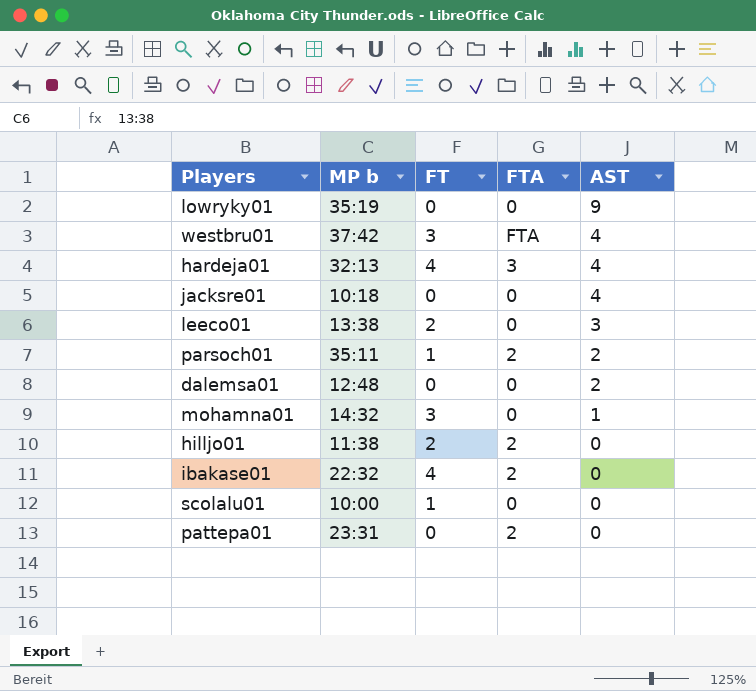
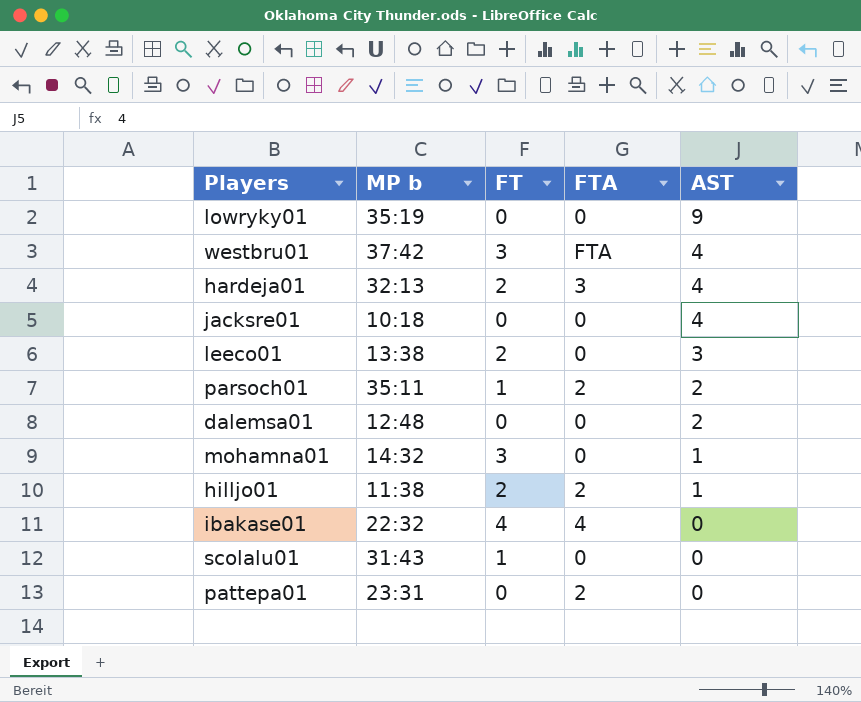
hardeja01 | FT: 4 -> 2
hilljo01 | AST: 0 -> 1
ibakase01 | FTA: 2 -> 4
scolalu01 | MP b: 10:00 -> 31:43

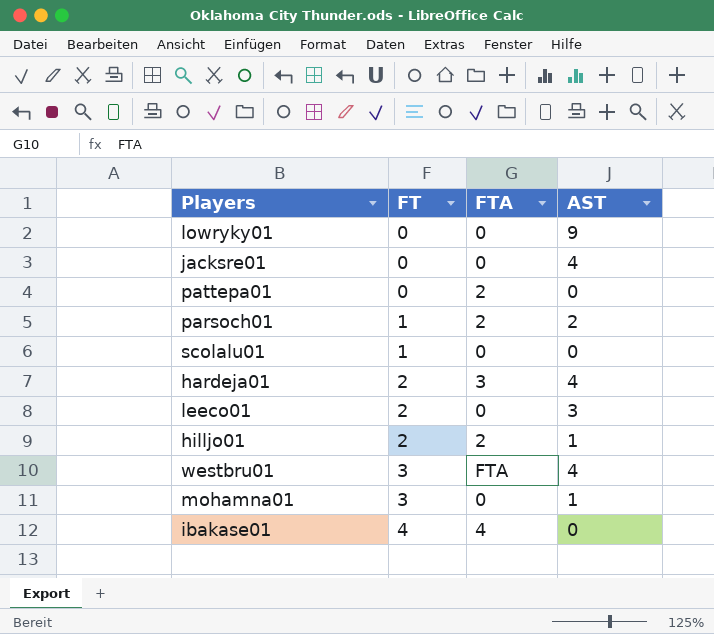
row order: AST descending -> FT ascending
column MP b | position: 2 -> none
row dalemsa01: 12:48 | 0 | 0 | 2 -> none

